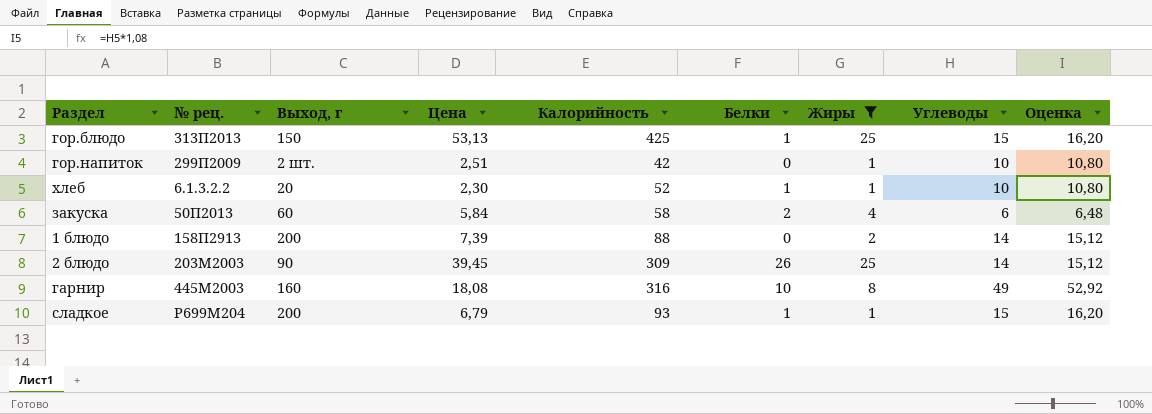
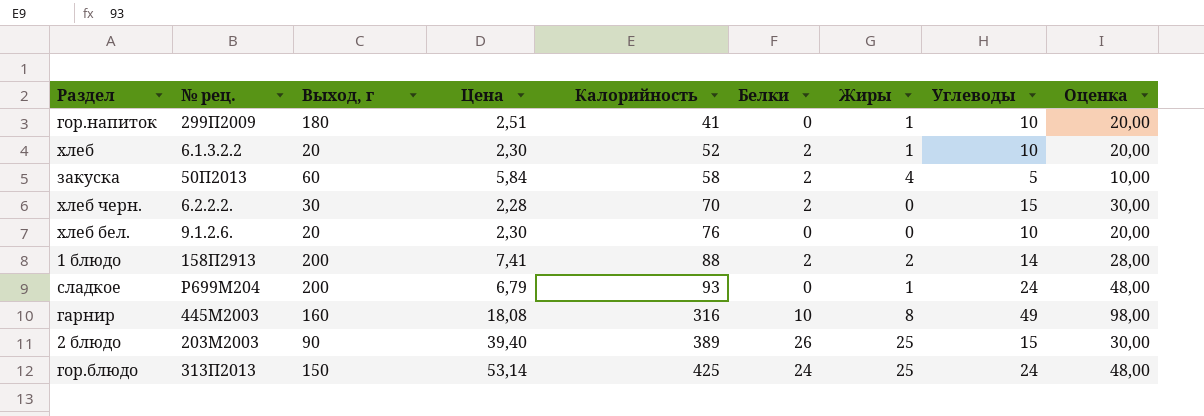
filter: Жиры != 0 -> none
row order: none -> Калорийность ascending
column Оценка | formula: [Углеводы] * 1,08 -> [Углеводы] * 2
гор.напиток | Выход, г: 2 шт. -> 180
гор.напиток | Калорийность: 42 -> 41
хлеб | Белки: 1 -> 2
закуска | Углеводы: 6 -> 5
1 блюдо | Цена: 7,39 -> 7,41
1 блюдо | Белки: 0 -> 2
сладкое | Белки: 1 -> 0
сладкое | Углеводы: 15 -> 24
2 блюдо | Цена: 39,45 -> 39,40
2 блюдо | Калорийность: 309 -> 389
2 блюдо | Углеводы: 14 -> 15
гор.блюдо | Цена: 53,13 -> 53,14
гор.блюдо | Белки: 1 -> 24
гор.блюдо | Углеводы: 15 -> 24

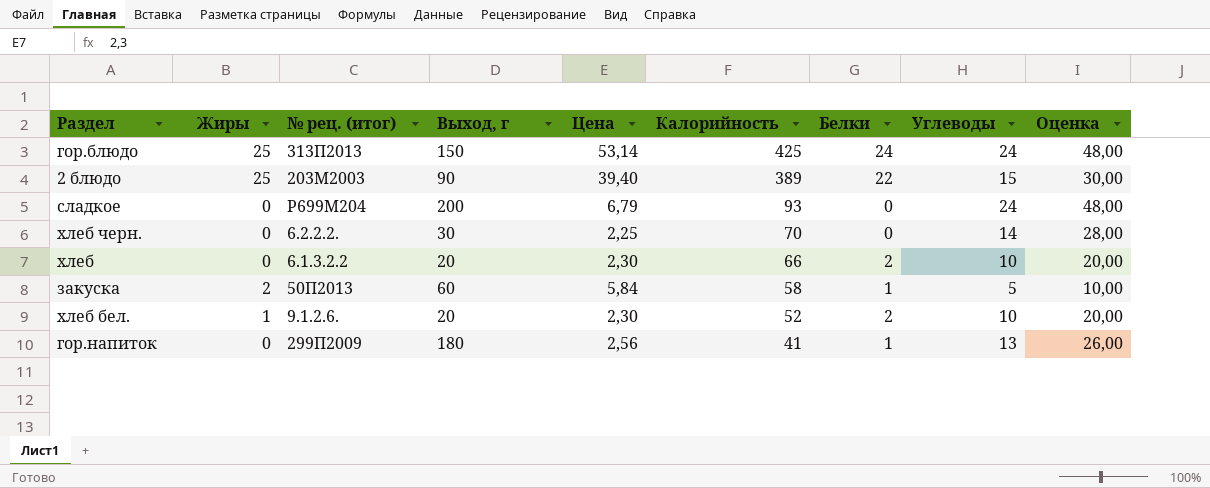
row order: Калорийность ascending -> Калорийность descending
column Жиры | position: 7 -> 2
column name: № рец. -> № рец. (итог)
row 1 блюдо: 158П2913 | 200 | 7,41 | 88 | 2 | 2 | 14 | 28,00 -> none
row гарнир: 445М2003 | 160 | 18,08 | 316 | 10 | 8 | 49 | 98,00 -> none
2 блюдо | Белки: 26 -> 22
сладкое | Жиры: 1 -> 0
хлеб черн. | Цена: 2,28 -> 2,25
хлеб черн. | Белки: 2 -> 0
хлеб черн. | Углеводы: 15 -> 14
хлеб черн. | Оценка: 30,00 -> 28,00
хлеб | Жиры: 1 -> 0
хлеб | Калорийность: 52 -> 66
закуска | Жиры: 4 -> 2
закуска | Белки: 2 -> 1
хлеб бел. | Жиры: 0 -> 1
хлеб бел. | Калорийность: 76 -> 52
хлеб бел. | Белки: 0 -> 2
гор.напиток | Жиры: 1 -> 0
гор.напиток | Цена: 2,51 -> 2,56
гор.напиток | Белки: 0 -> 1
гор.напиток | Углеводы: 10 -> 13
гор.напиток | Оценка: 20,00 -> 26,00

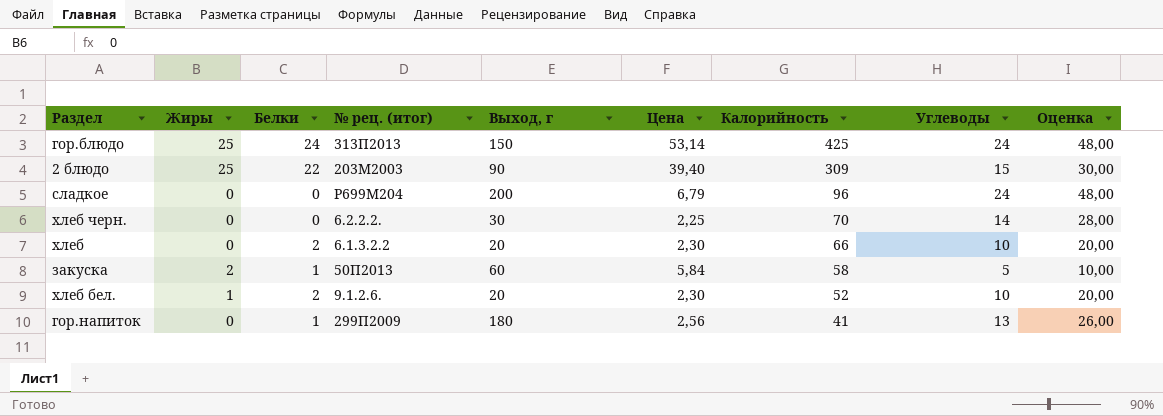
column Белки | position: 7 -> 3
2 блюдо | Калорийность: 389 -> 309
сладкое | Калорийность: 93 -> 96

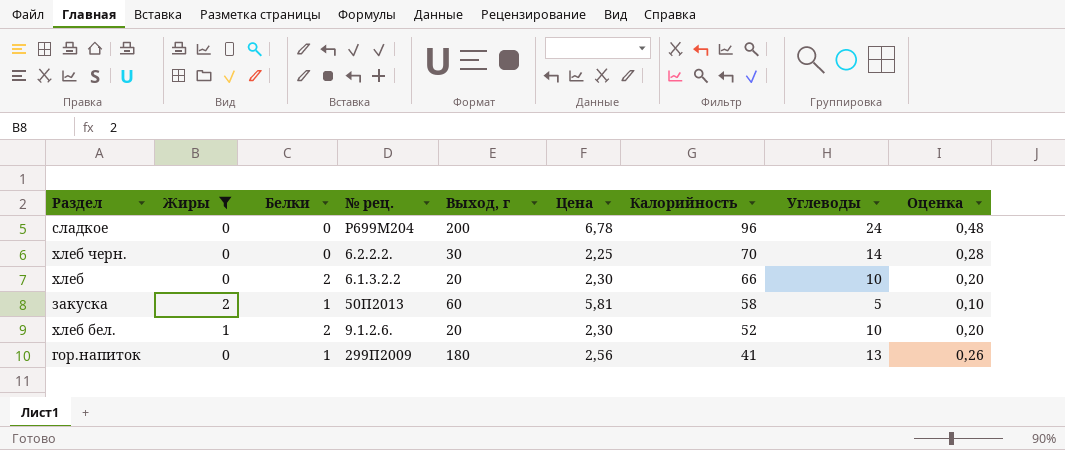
filter: none -> Жиры != 25
column name: № рец. (итог) -> № рец.
column Оценка | formula: [Углеводы] * 2 -> [Углеводы] * 0,02
сладкое | Цена: 6,79 -> 6,78
закуска | Цена: 5,84 -> 5,81

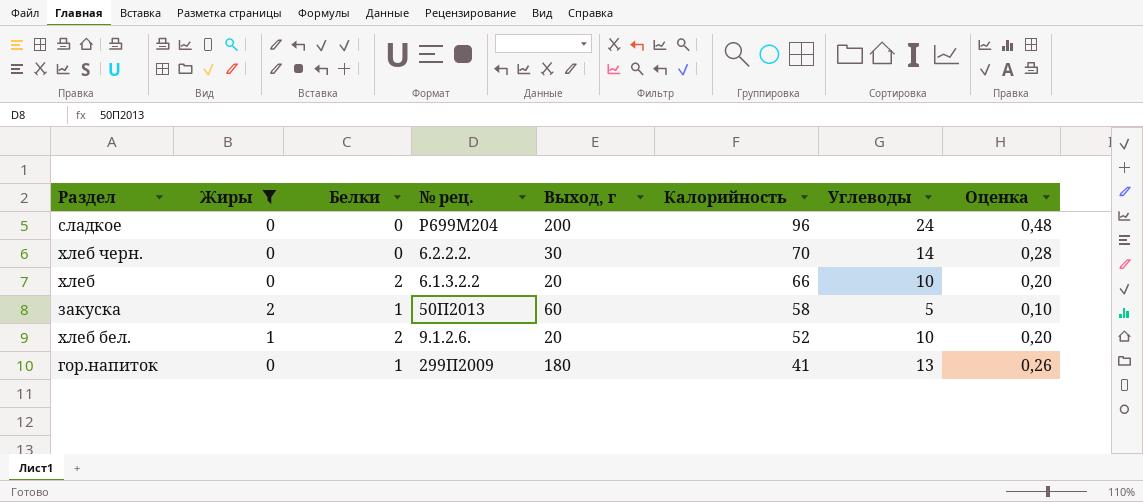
column Цена | position: 6 -> none

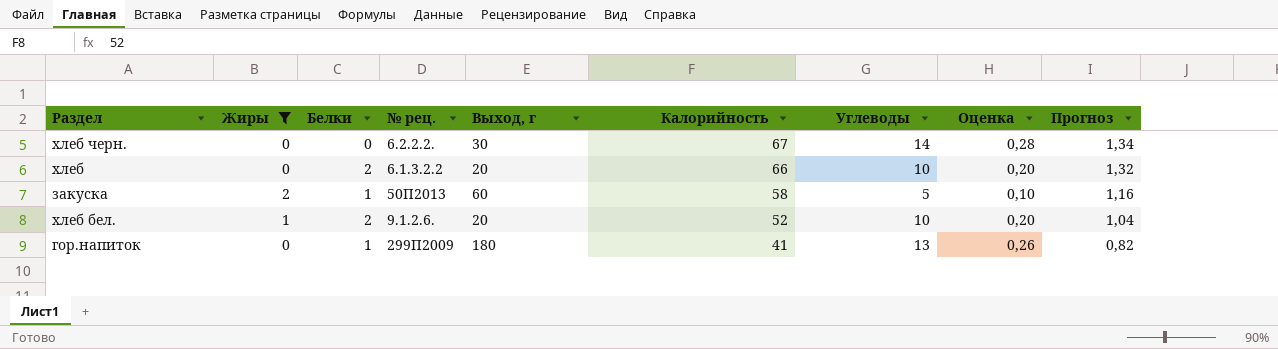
column Прогноз | formula: none -> [Калорийность] * 0,02
row сладкое: 0 | 0 | Р699М204 | 200 | 96 | 24 | 0,48 -> none
хлеб черн. | Калорийность: 70 -> 67

